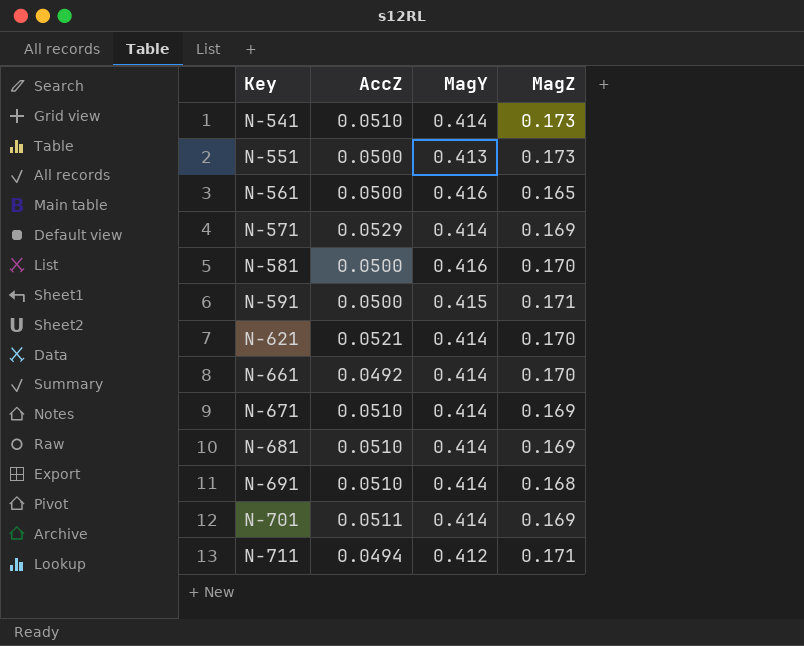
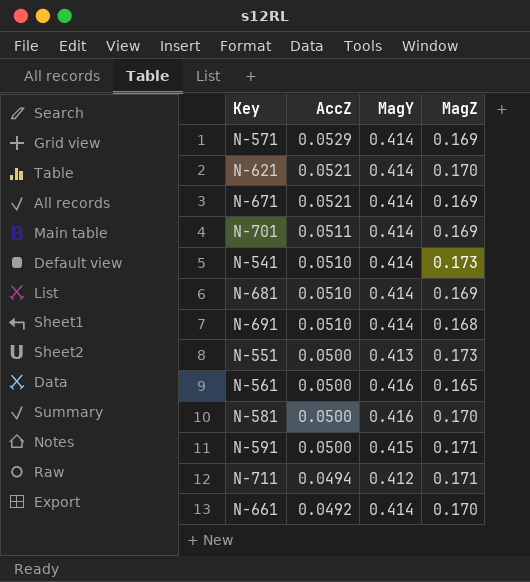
row order: Key ascending -> AccZ descending
N-671 | AccZ: 0.0510 -> 0.0521

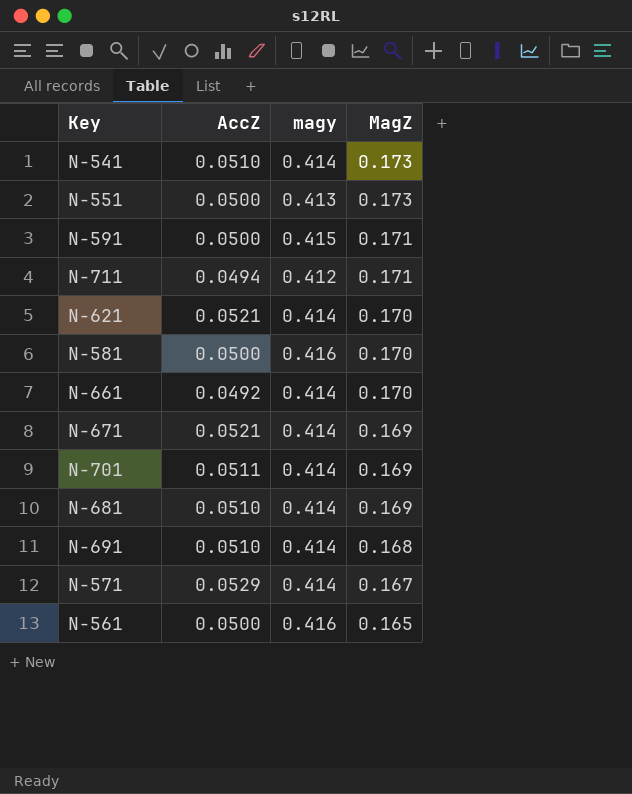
row order: AccZ descending -> MagZ descending
column name: MagY -> magy
N-571 | MagZ: 0.169 -> 0.167

